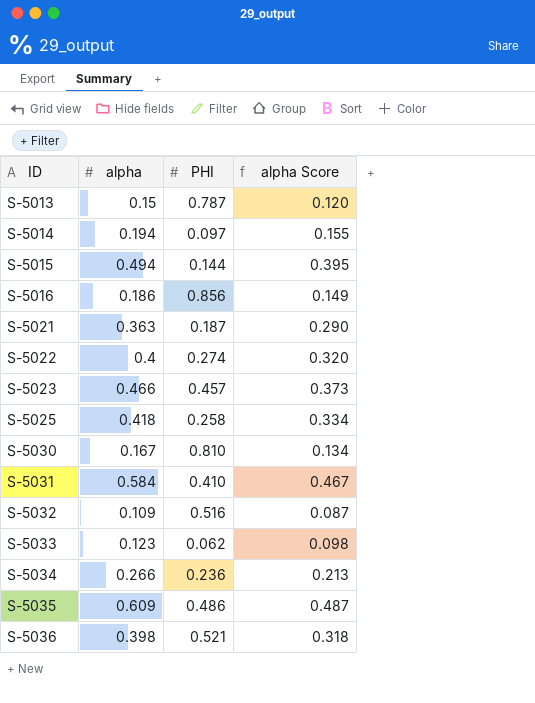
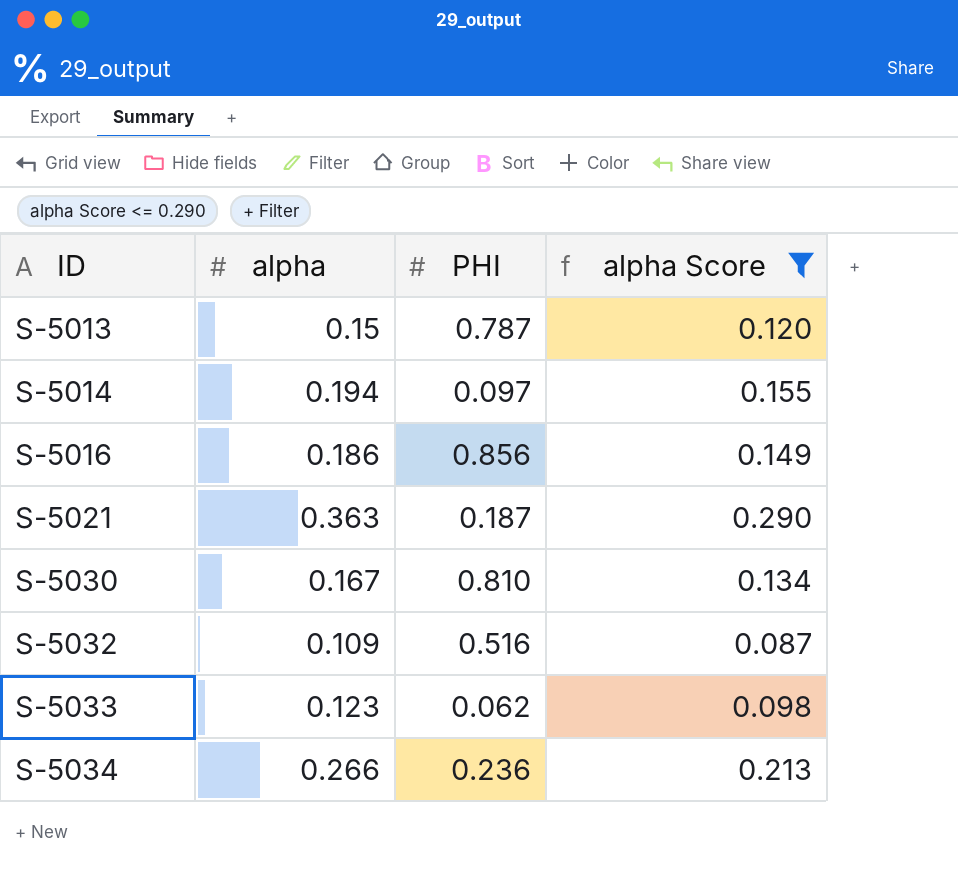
filter: none -> alpha Score <= 0.290

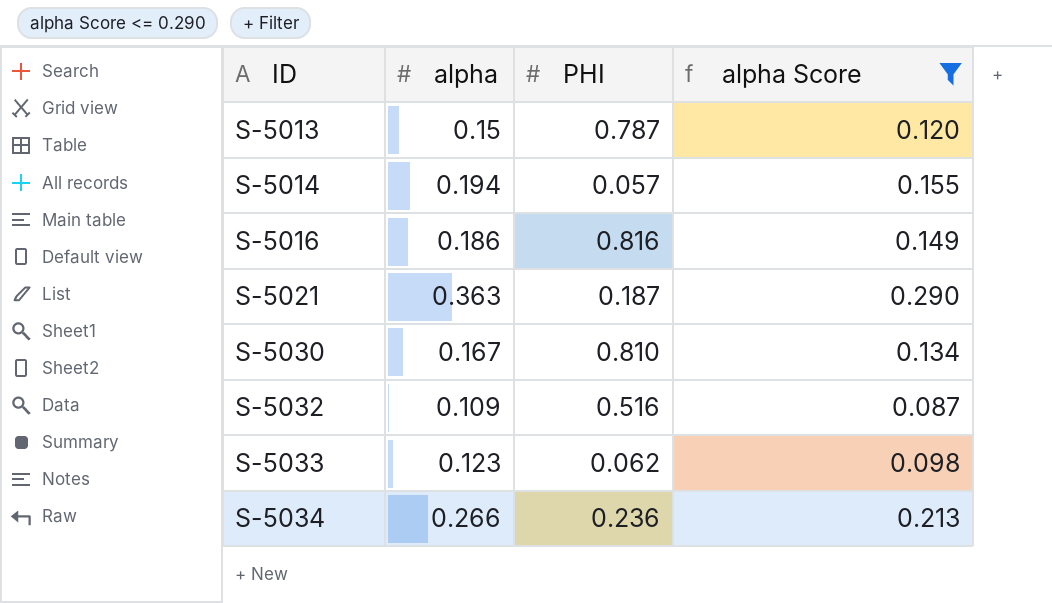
S-5014 | PHI: 0.097 -> 0.057
S-5016 | PHI: 0.856 -> 0.816

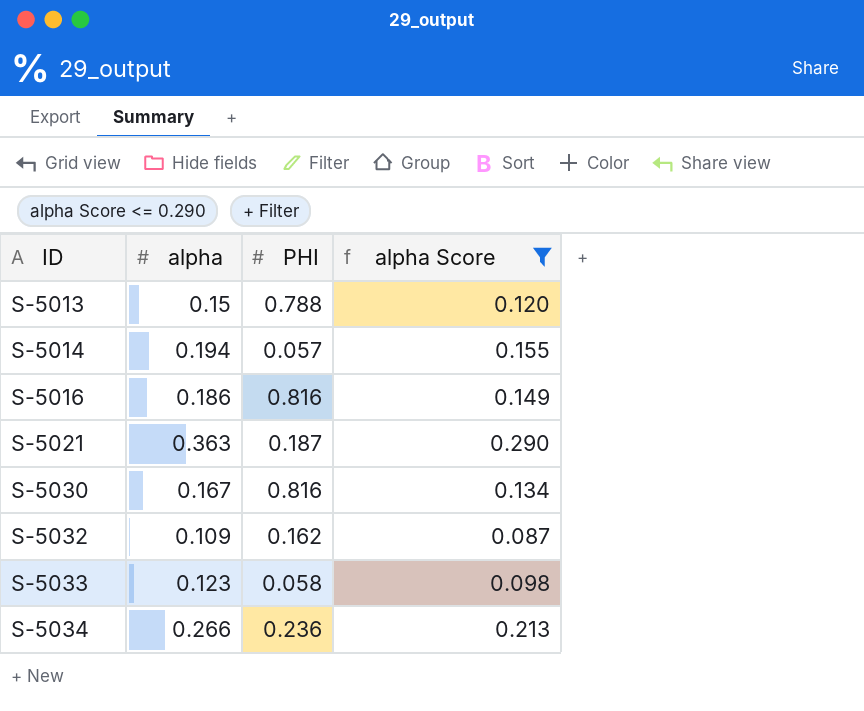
S-5013 | PHI: 0.787 -> 0.788
S-5030 | PHI: 0.810 -> 0.816
S-5032 | PHI: 0.516 -> 0.162
S-5033 | PHI: 0.062 -> 0.058

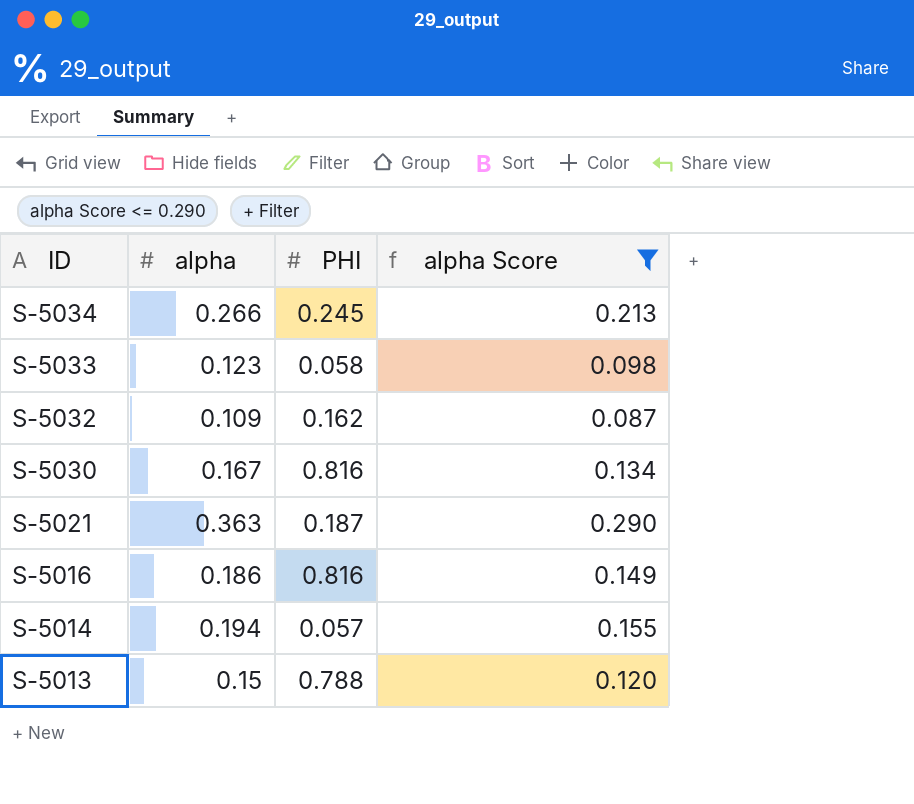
row order: ID ascending -> ID descending
S-5034 | PHI: 0.236 -> 0.245

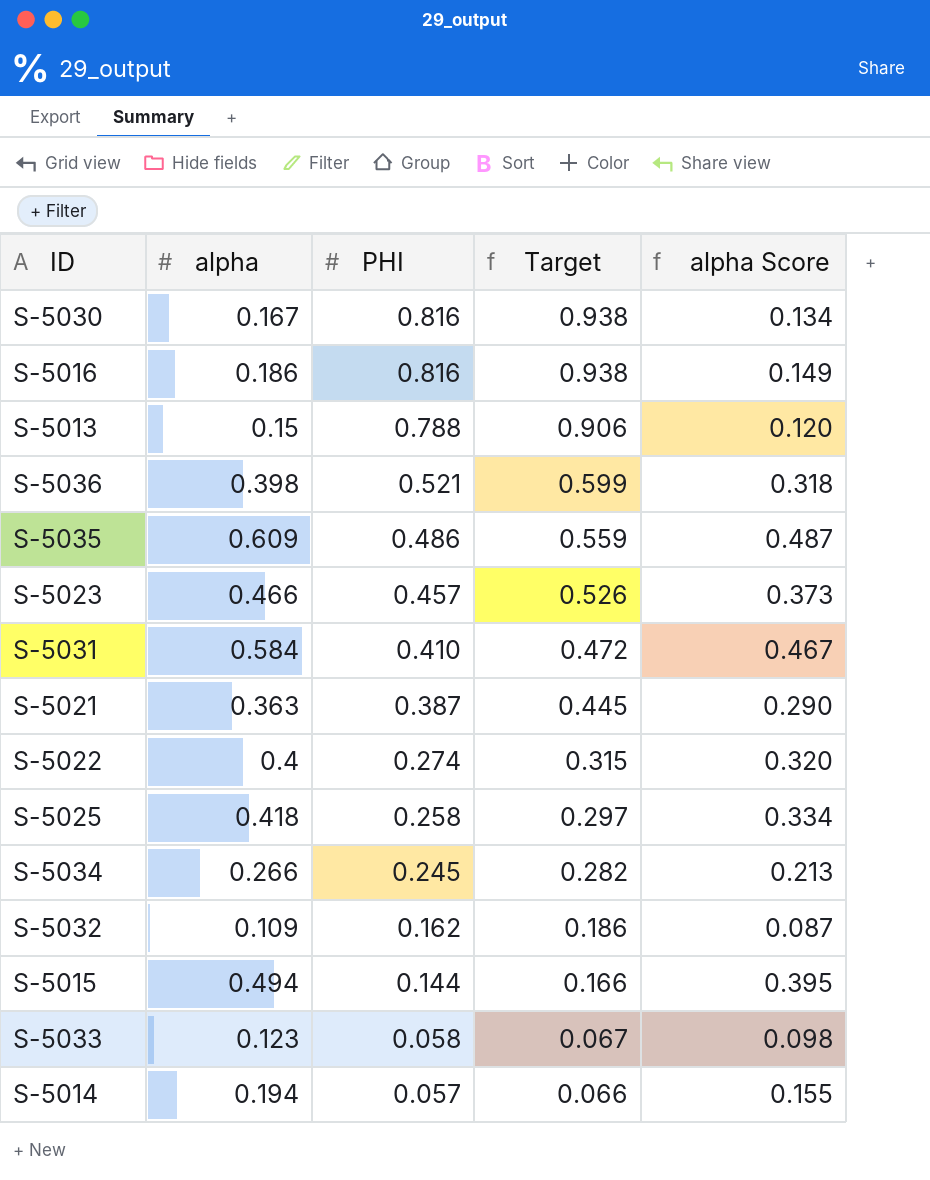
filter: alpha Score <= 0.290 -> none
row order: ID descending -> PHI descending
column Target | formula: none -> [PHI] * 1.15
S-5021 | PHI: 0.187 -> 0.387

